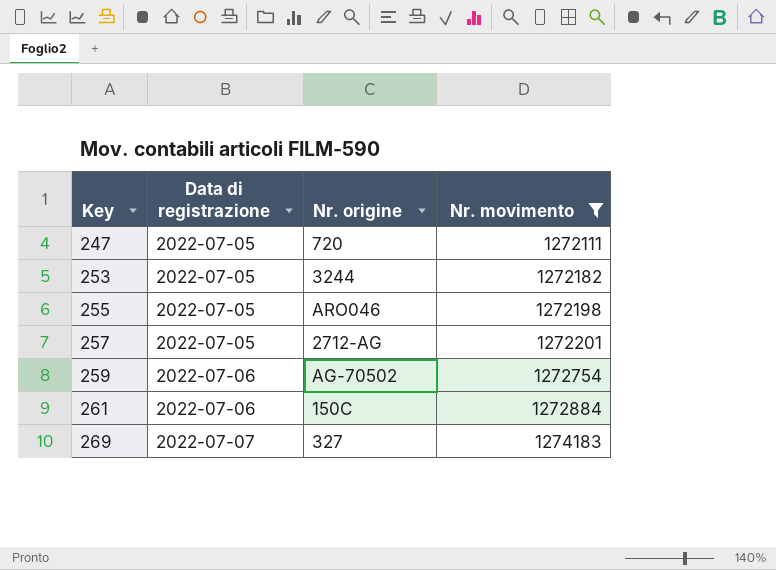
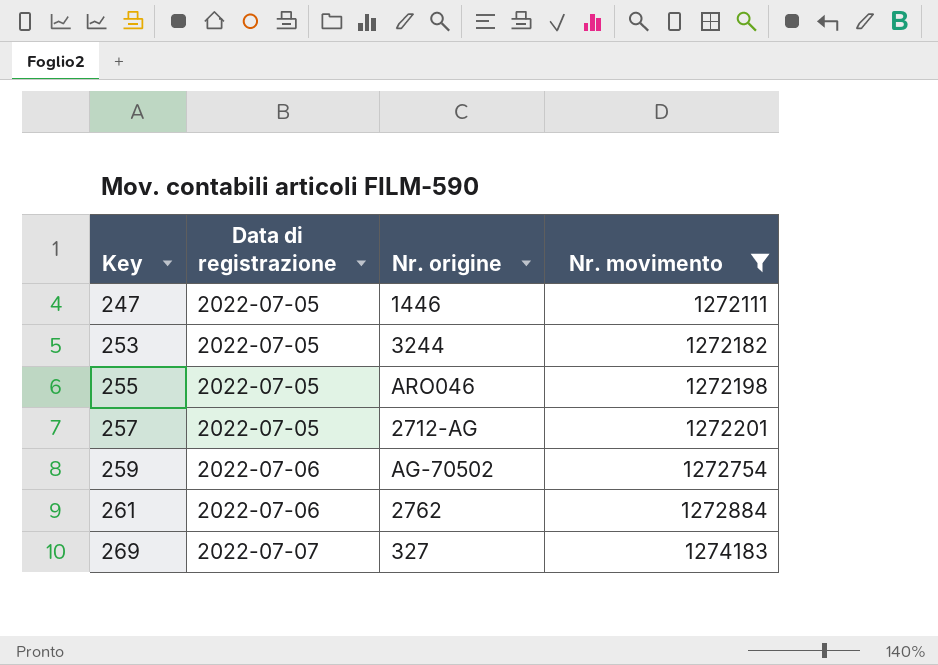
247 | Nr. origine: 720 -> 1446
261 | Nr. origine: 150C -> 2762

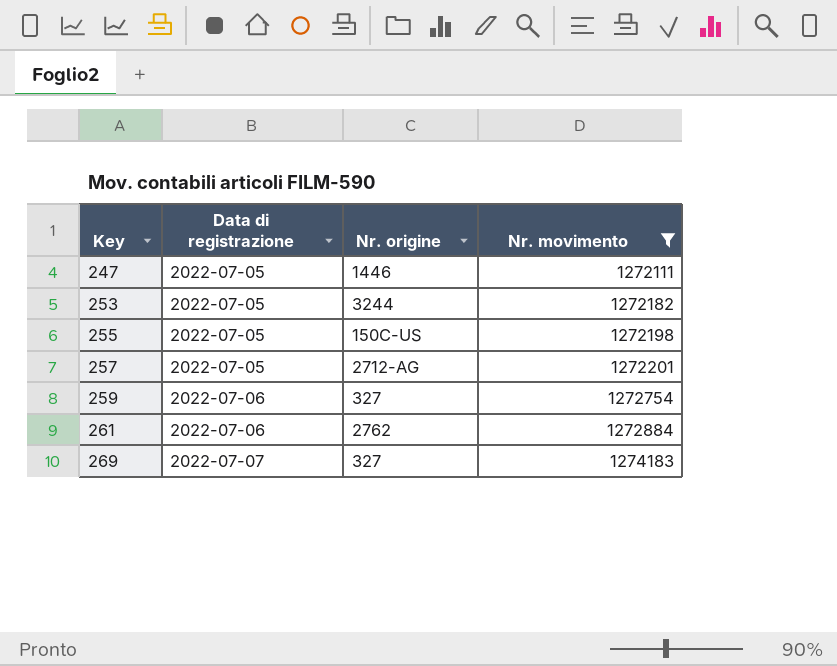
255 | Nr. origine: ARO046 -> 150C-US
259 | Nr. origine: AG-70502 -> 327

